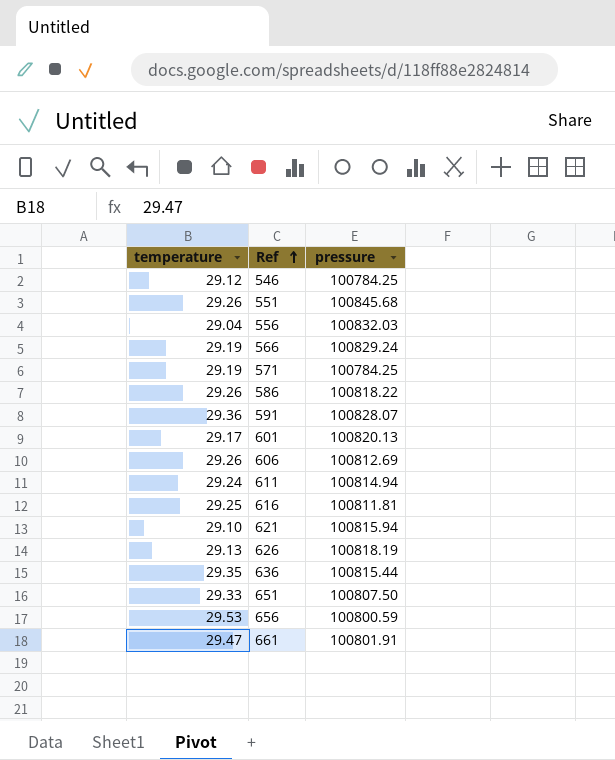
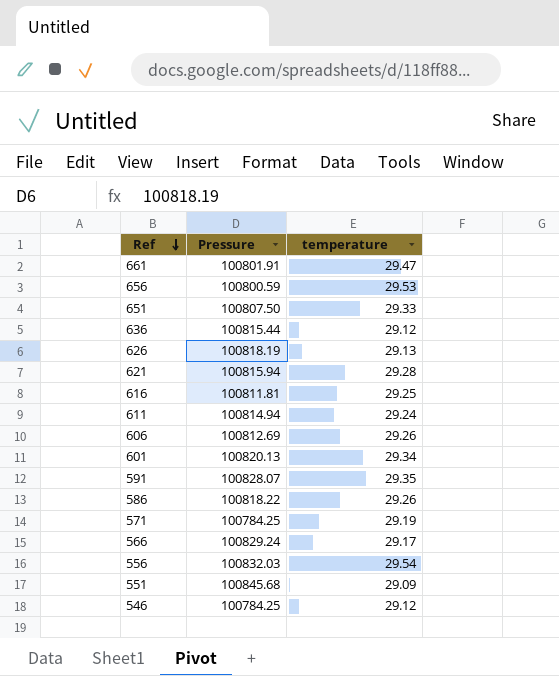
row order: Ref ascending -> Ref descending
column name: pressure -> Pressure
column temperature | position: 1 -> 3
636 | temperature: 29.35 -> 29.12
621 | temperature: 29.10 -> 29.28
601 | temperature: 29.17 -> 29.34
591 | temperature: 29.36 -> 29.35
566 | temperature: 29.19 -> 29.17
556 | temperature: 29.04 -> 29.54
551 | temperature: 29.26 -> 29.09

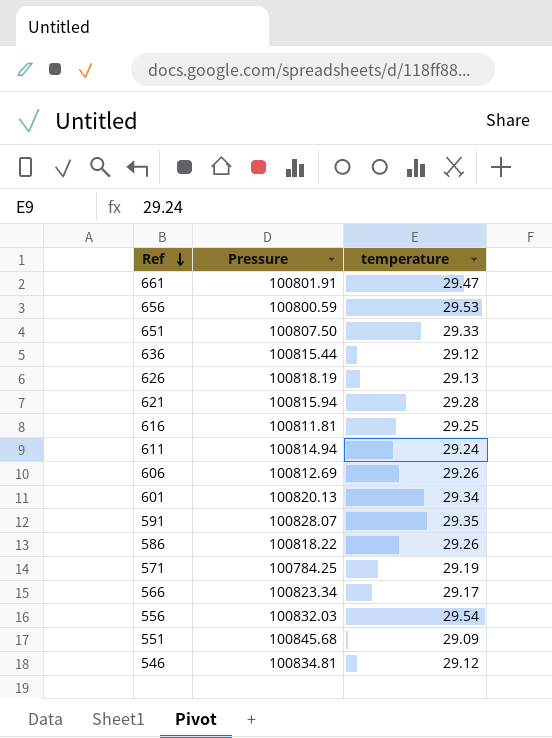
566 | Pressure: 100829.24 -> 100823.34
546 | Pressure: 100784.25 -> 100834.81

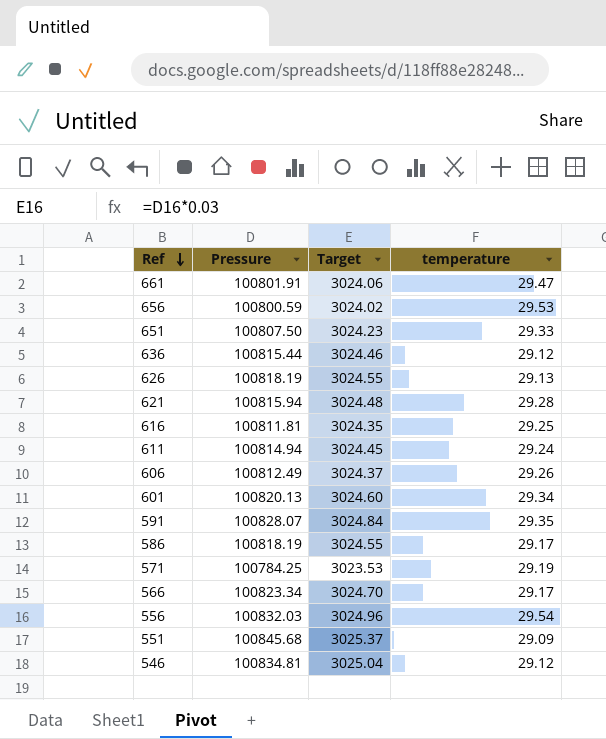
column Target | formula: none -> [Pressure] * 0.03
606 | Pressure: 100812.69 -> 100812.49
586 | Pressure: 100818.22 -> 100818.19
586 | temperature: 29.26 -> 29.17

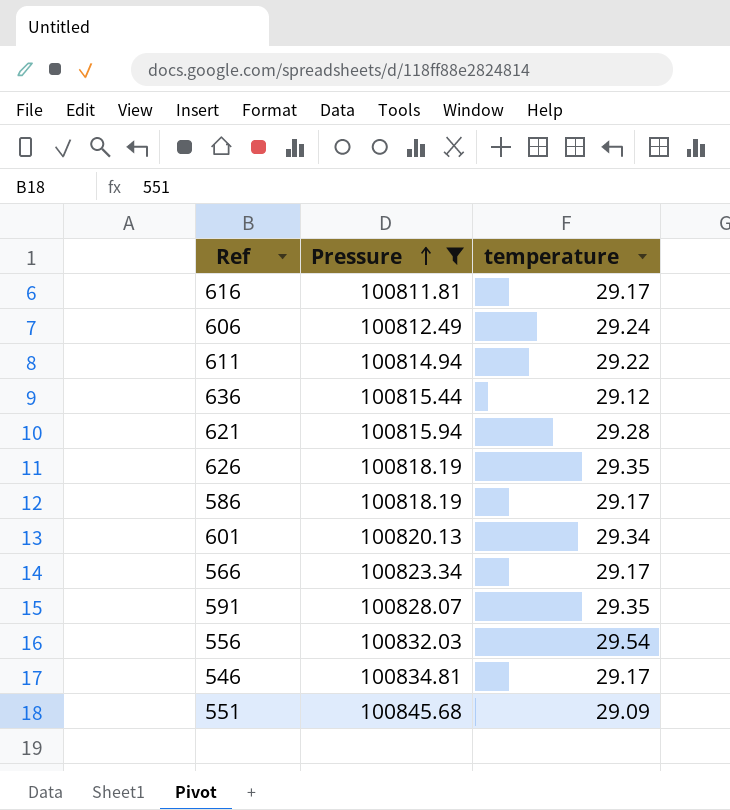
filter: none -> Pressure >= 100811.81
row order: Ref descending -> Pressure ascending
column Target | formula: [Pressure] * 0.03 -> none
616 | temperature: 29.25 -> 29.17
606 | temperature: 29.26 -> 29.24
611 | temperature: 29.24 -> 29.22
626 | temperature: 29.13 -> 29.35
546 | temperature: 29.12 -> 29.17

